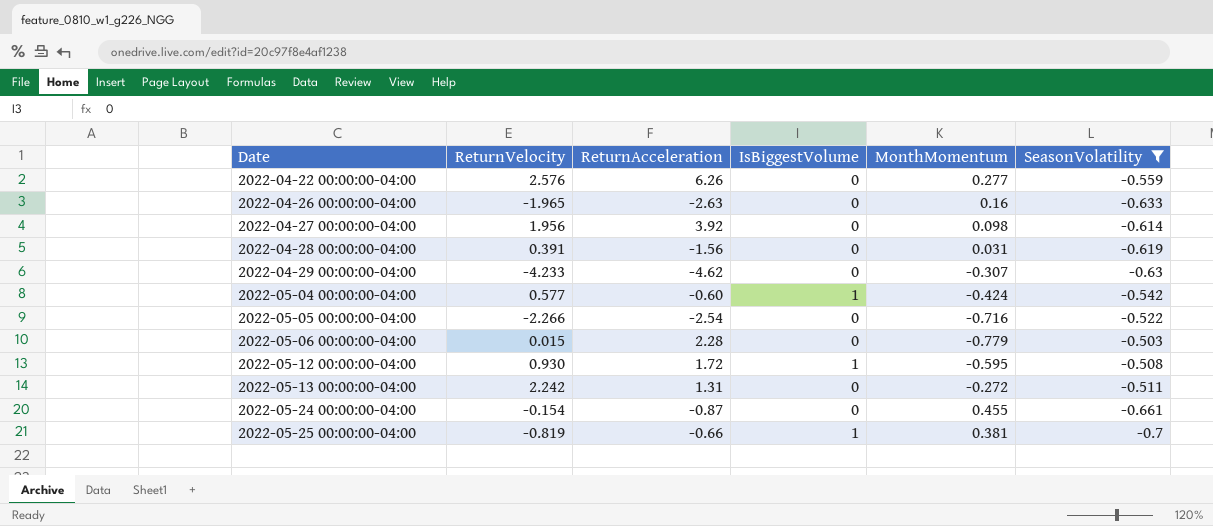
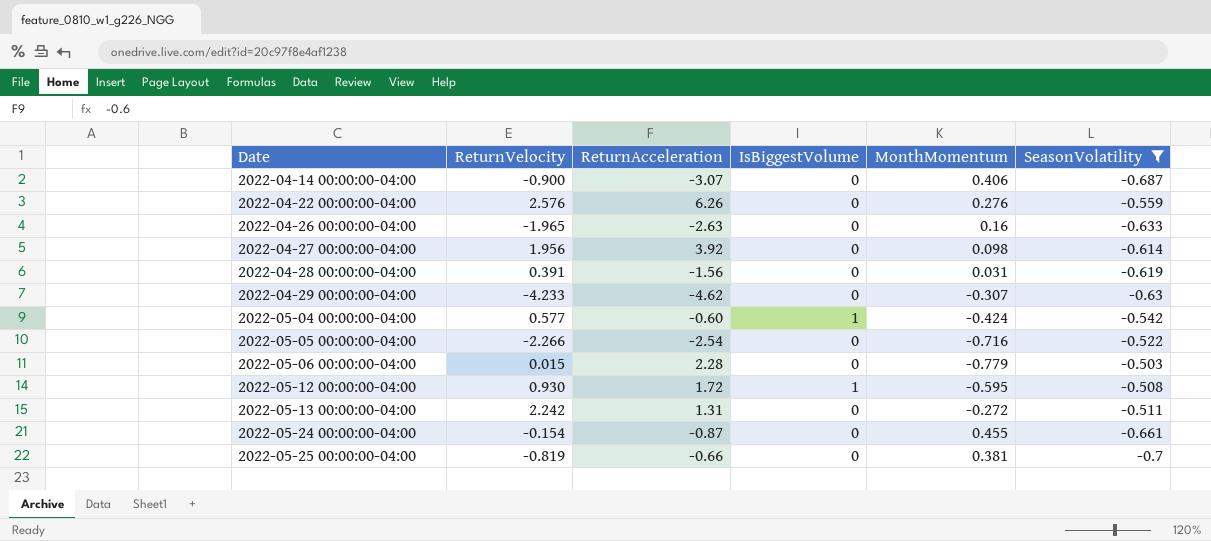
row 2022-04-14 00:00:00-04:00: none -> -0.900 | -3.07 | 0 | 0.406 | -0.687
2022-04-22 00:00:00-04:00 | MonthMomentum: 0.277 -> 0.276
2022-05-25 00:00:00-04:00 | IsBiggestVolume: 1 -> 0

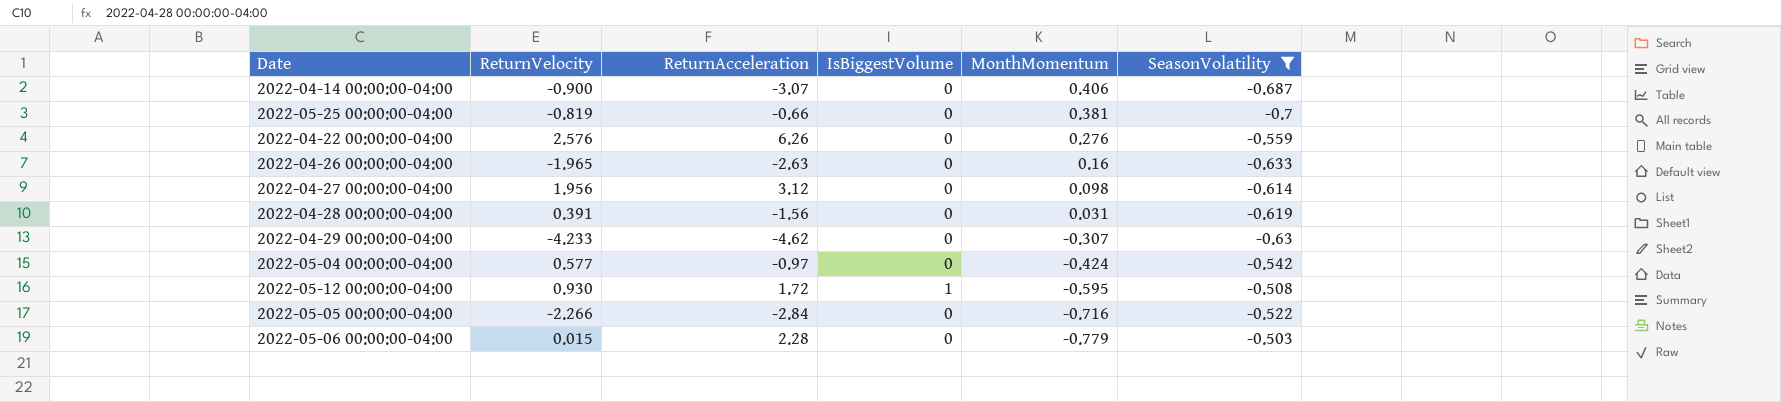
row order: Date ascending -> MonthMomentum descending
row 2022-05-13 00:00:00-04:00: 2.242 | 1.31 | 0 | -0.272 | -0.511 -> none
row 2022-05-24 00:00:00-04:00: -0.154 | -0.87 | 0 | 0.455 | -0.661 -> none
2022-04-27 00:00:00-04:00 | ReturnAcceleration: 3.92 -> 3.12
2022-05-04 00:00:00-04:00 | ReturnAcceleration: -0.60 -> -0.97
2022-05-04 00:00:00-04:00 | IsBiggestVolume: 1 -> 0
2022-05-05 00:00:00-04:00 | ReturnAcceleration: -2.54 -> -2.84

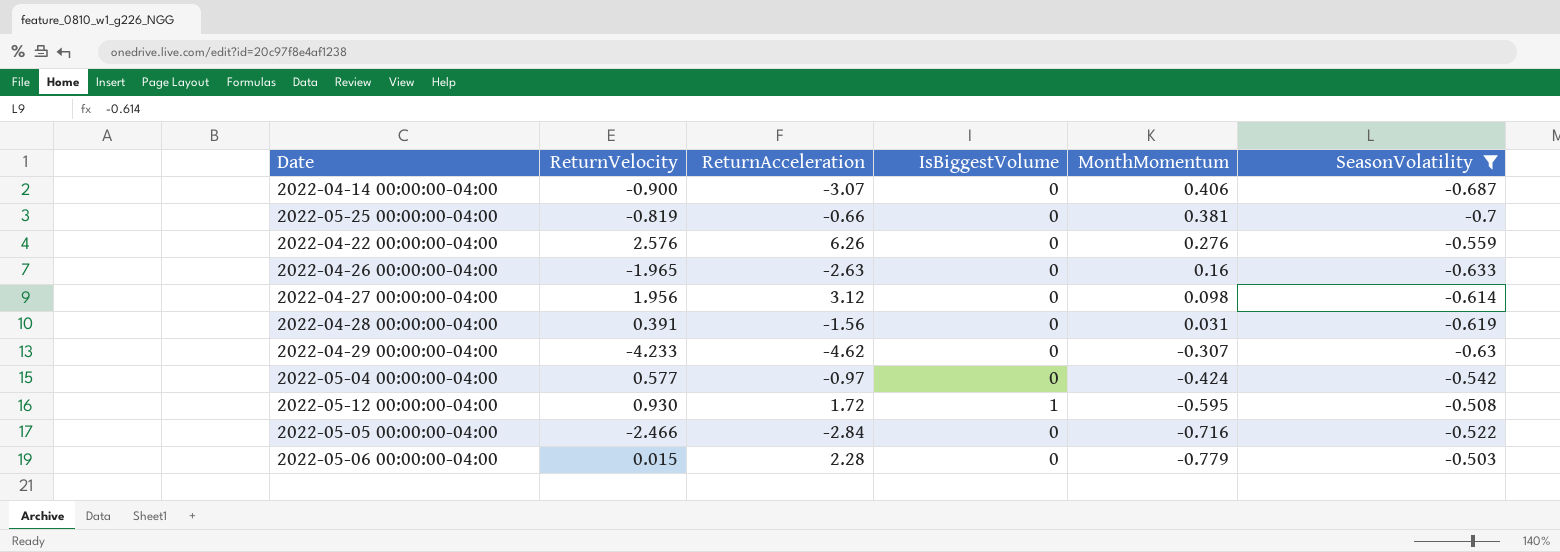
2022-05-05 00:00:00-04:00 | ReturnVelocity: -2.266 -> -2.466

